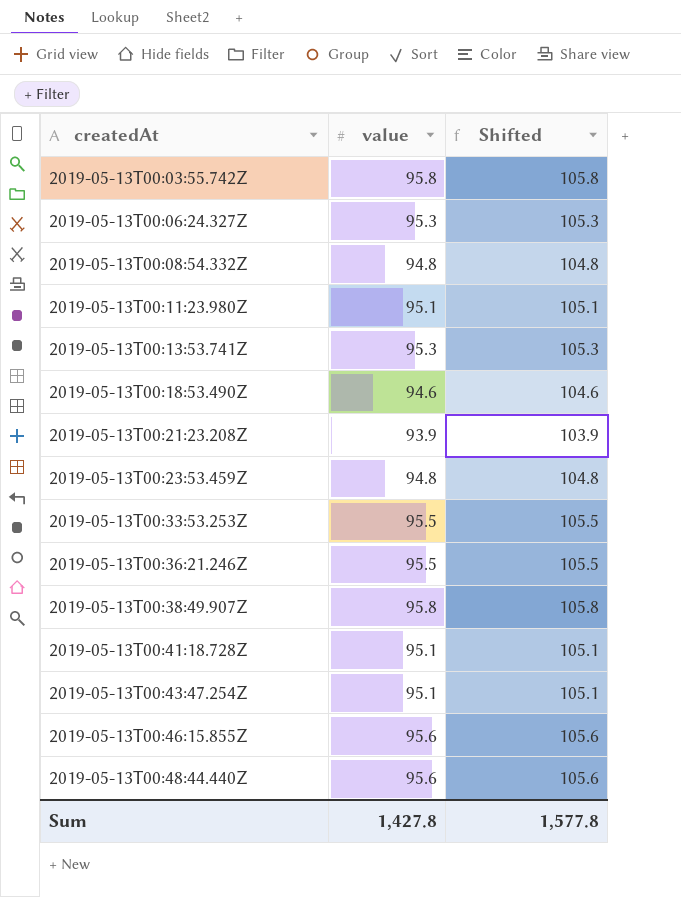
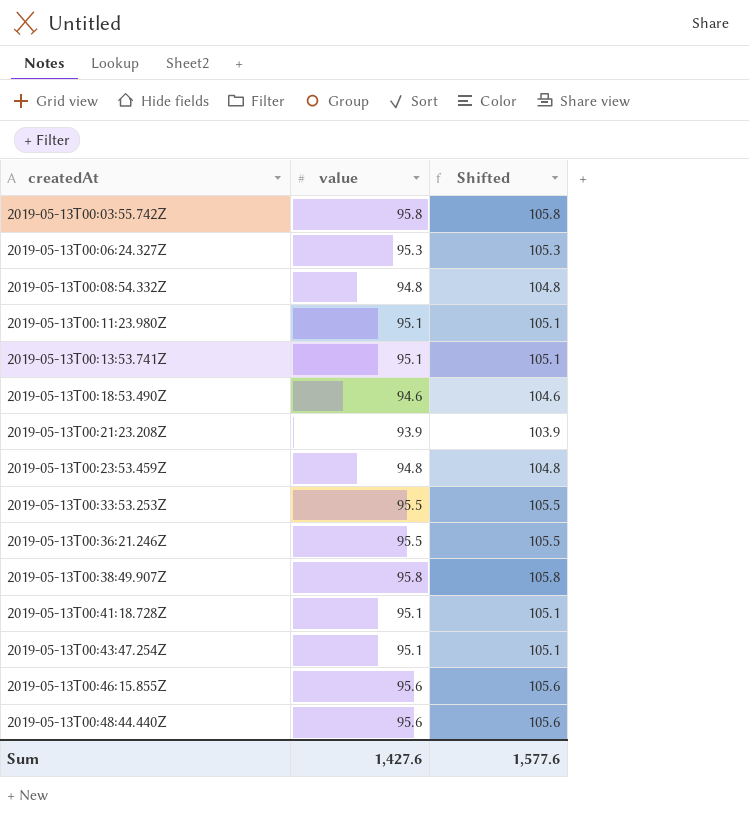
2019-05-13T00:13:53.741Z | value: 95.3 -> 95.1
2019-05-13T00:13:53.741Z | Shifted: 105.3 -> 105.1
Sum | value: 1,427.8 -> 1,427.6
Sum | Shifted: 1,577.8 -> 1,577.6

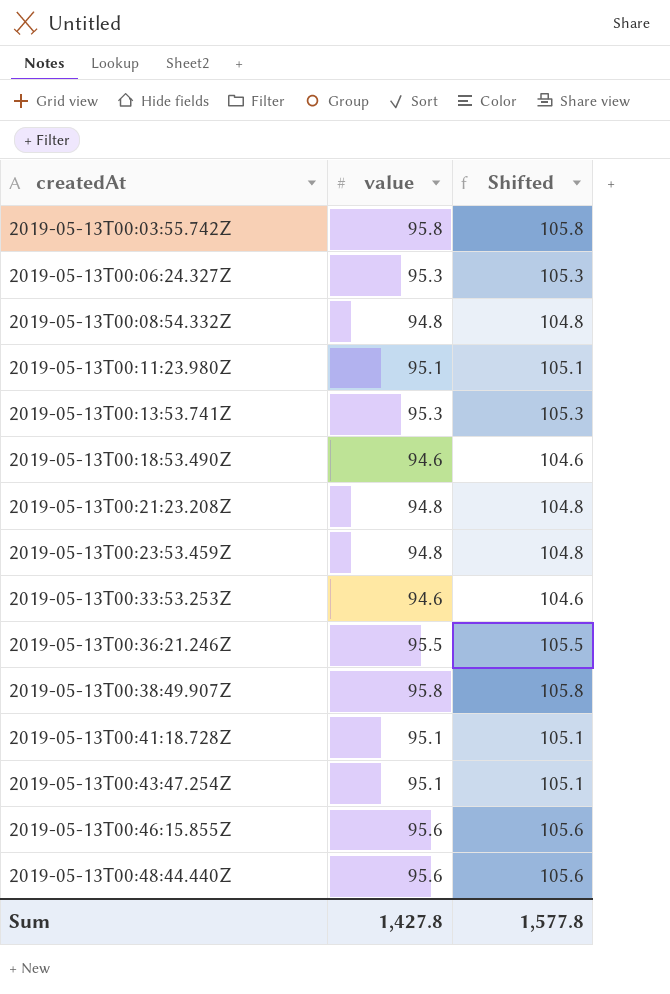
2019-05-13T00:13:53.741Z | value: 95.1 -> 95.3
2019-05-13T00:13:53.741Z | Shifted: 105.1 -> 105.3
2019-05-13T00:21:23.208Z | value: 93.9 -> 94.8
2019-05-13T00:21:23.208Z | Shifted: 103.9 -> 104.8
2019-05-13T00:33:53.253Z | value: 95.5 -> 94.6
2019-05-13T00:33:53.253Z | Shifted: 105.5 -> 104.6
Sum | value: 1,427.6 -> 1,427.8
Sum | Shifted: 1,577.6 -> 1,577.8

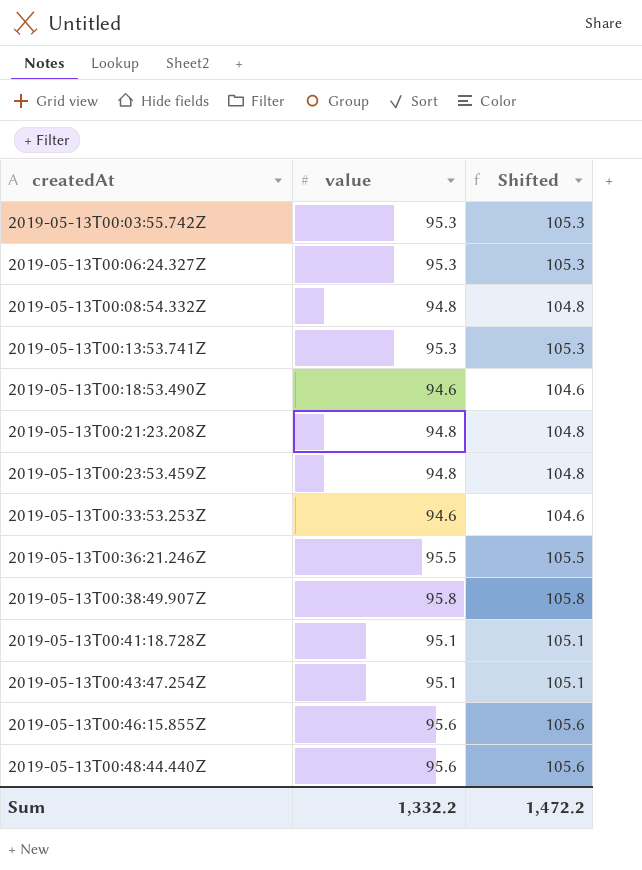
row 2019-05-13T00:11:23.980Z: 95.1 | 105.1 -> none
2019-05-13T00:03:55.742Z | value: 95.8 -> 95.3
2019-05-13T00:03:55.742Z | Shifted: 105.8 -> 105.3
Sum | value: 1,427.8 -> 1,332.2
Sum | Shifted: 1,577.8 -> 1,472.2

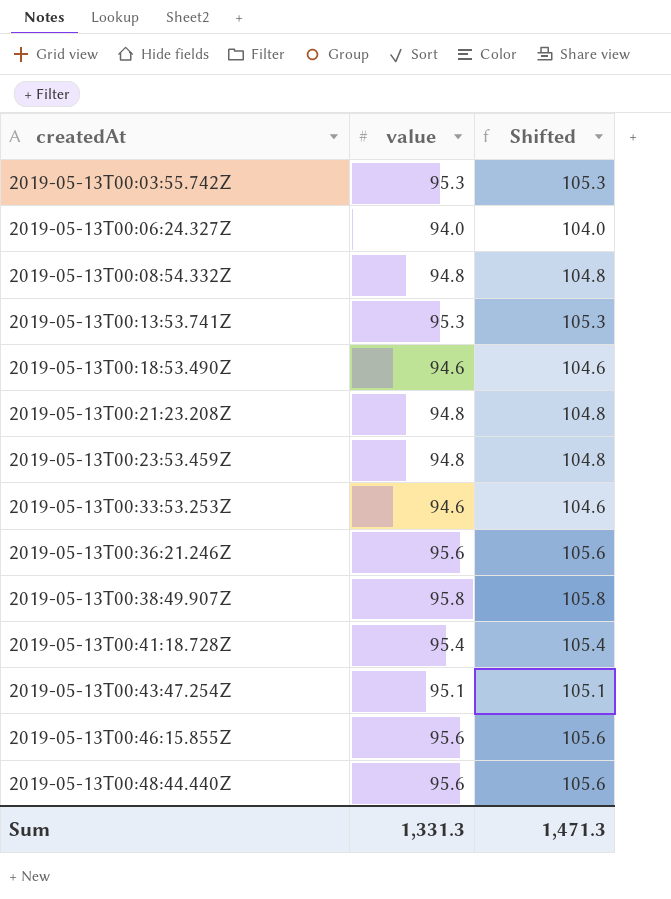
2019-05-13T00:06:24.327Z | value: 95.3 -> 94.0
2019-05-13T00:06:24.327Z | Shifted: 105.3 -> 104.0
2019-05-13T00:36:21.246Z | value: 95.5 -> 95.6
2019-05-13T00:36:21.246Z | Shifted: 105.5 -> 105.6
2019-05-13T00:41:18.728Z | value: 95.1 -> 95.4
2019-05-13T00:41:18.728Z | Shifted: 105.1 -> 105.4
Sum | value: 1,332.2 -> 1,331.3
Sum | Shifted: 1,472.2 -> 1,471.3

